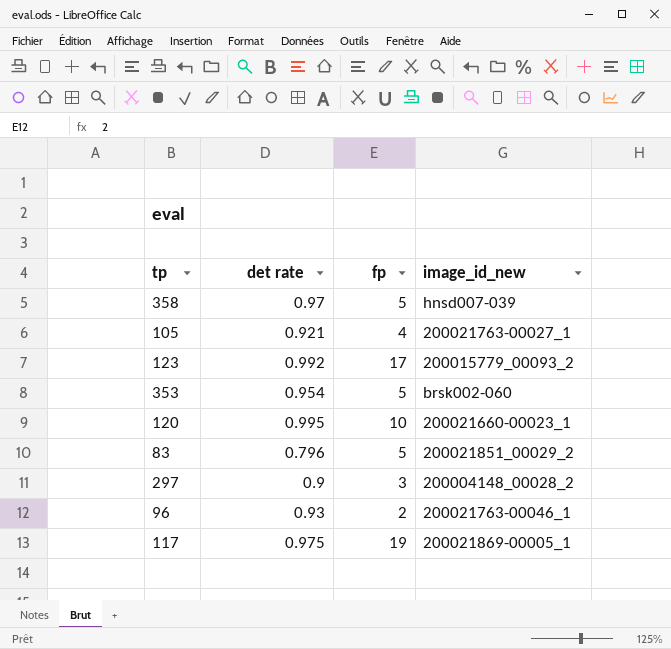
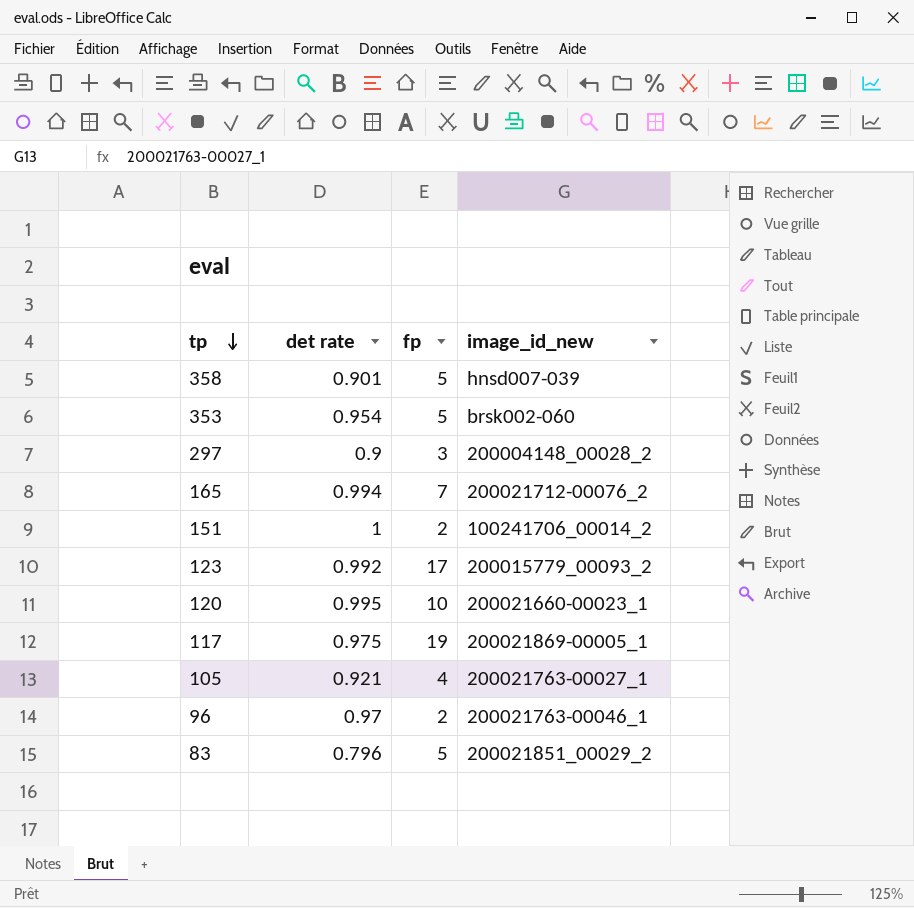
row order: none -> tp descending
358 | det rate: 0.97 -> 0.901
row 165: none -> 0.994 | 7 | 200021712-00076_2
row 151: none -> 1 | 2 | 100241706_00014_2
96 | det rate: 0.93 -> 0.97

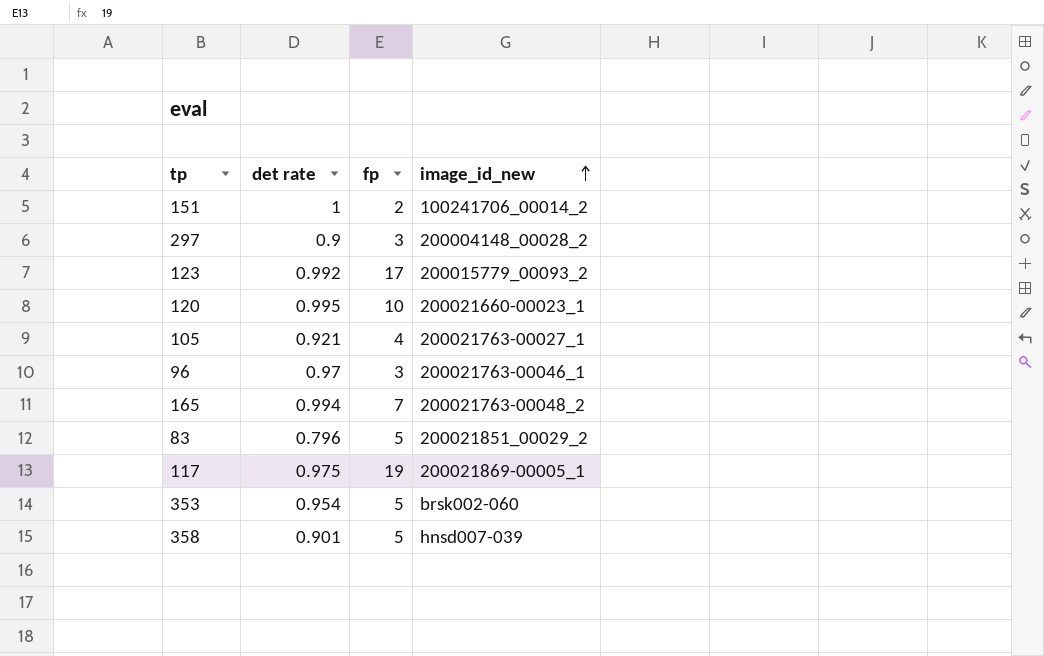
row order: tp descending -> image_id_new ascending
96 | fp: 2 -> 3
165 | image_id_new: 200021712-00076_2 -> 200021763-00048_2

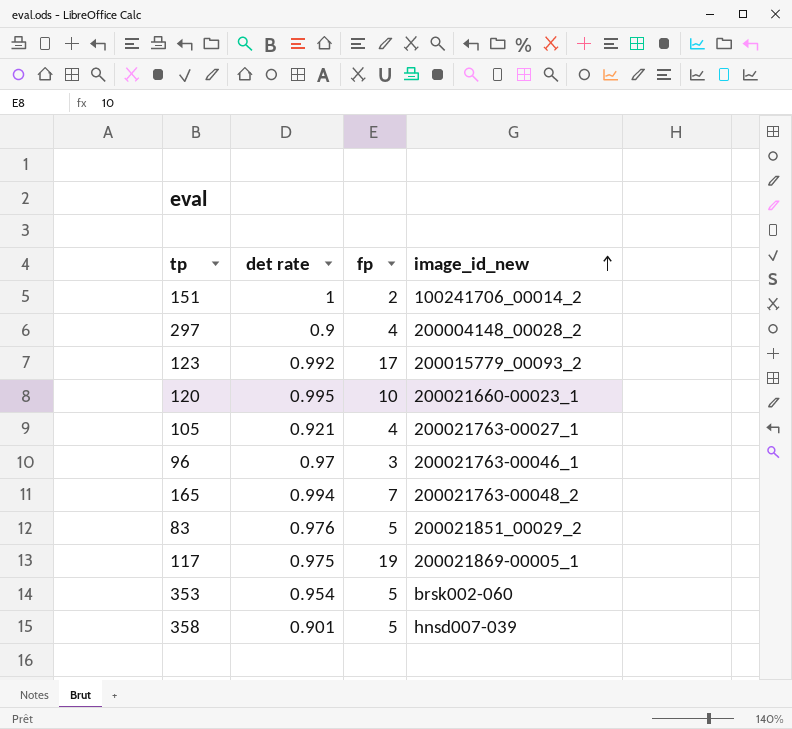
297 | fp: 3 -> 4
83 | det rate: 0.796 -> 0.976

